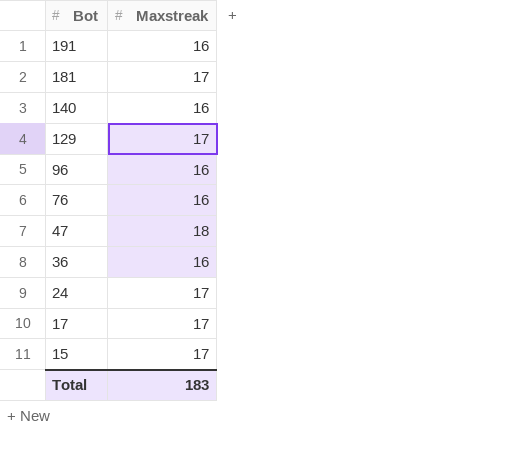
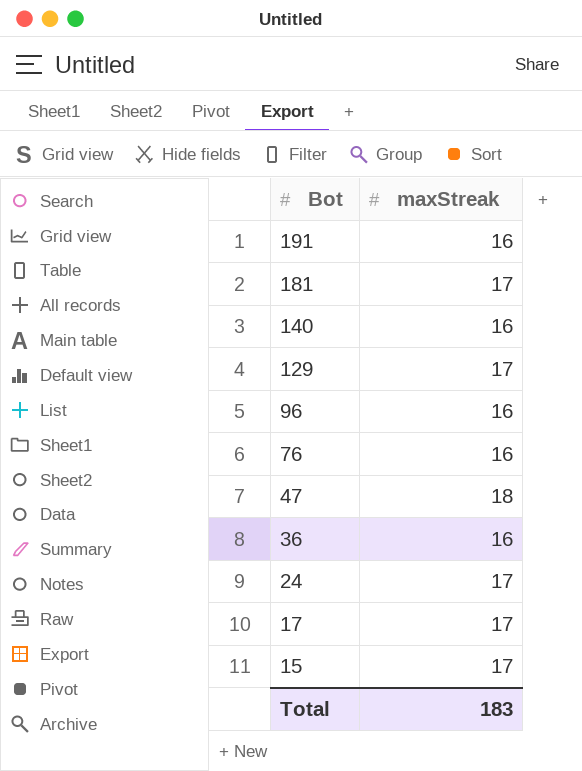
column name: Maxstreak -> maxStreak

